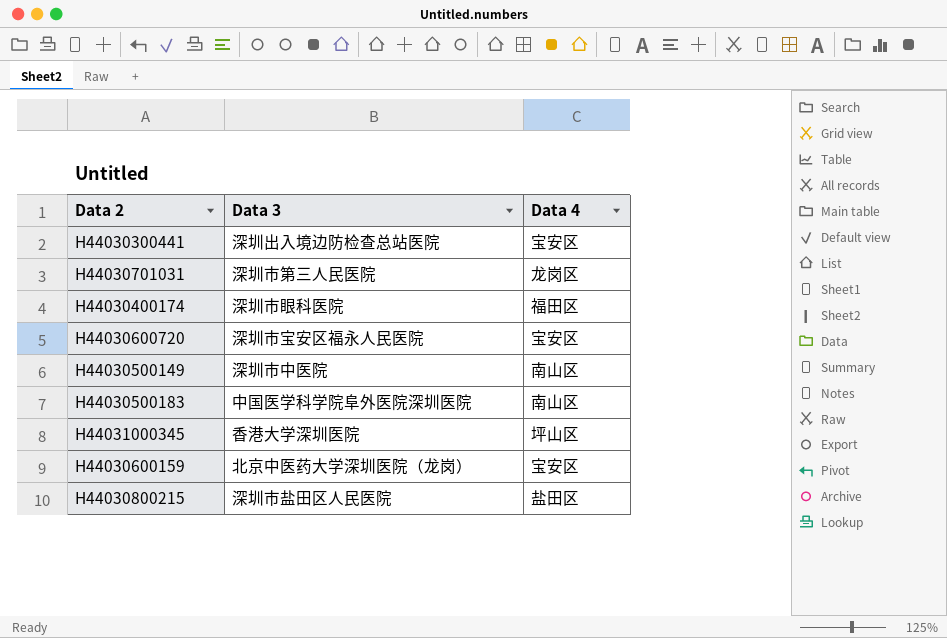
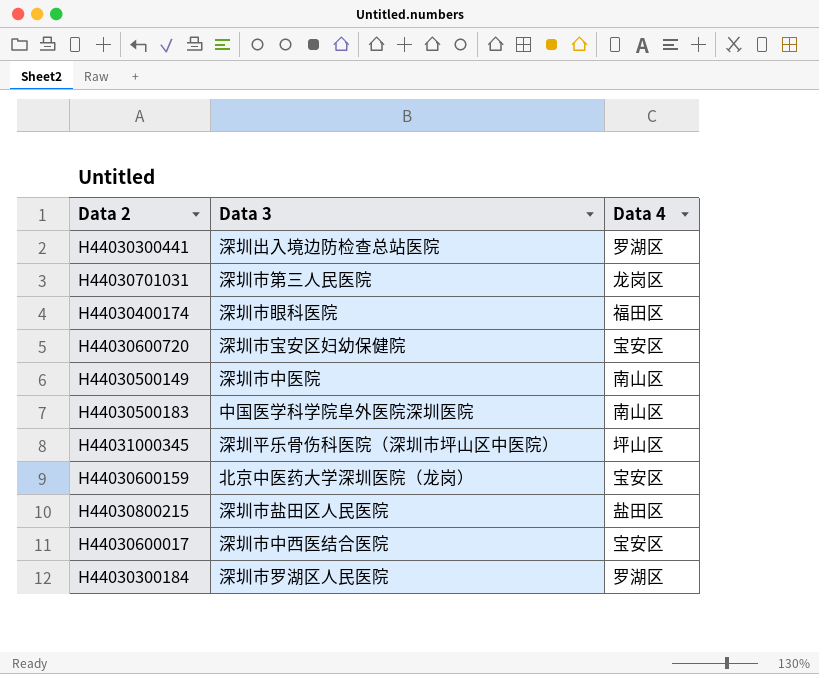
H44030300441 | Data 4: 宝安区 -> 罗湖区
H44030600720 | Data 3: 深圳市宝安区福永人民医院 -> 深圳市宝安区妇幼保健院
H44031000345 | Data 3: 香港大学深圳医院 -> 深圳平乐骨伤科医院（深圳市坪山区中医院）
row H44030600017: none -> 深圳市中西医结合医院 | 宝安区
row H44030300184: none -> 深圳市罗湖区人民医院 | 罗湖区

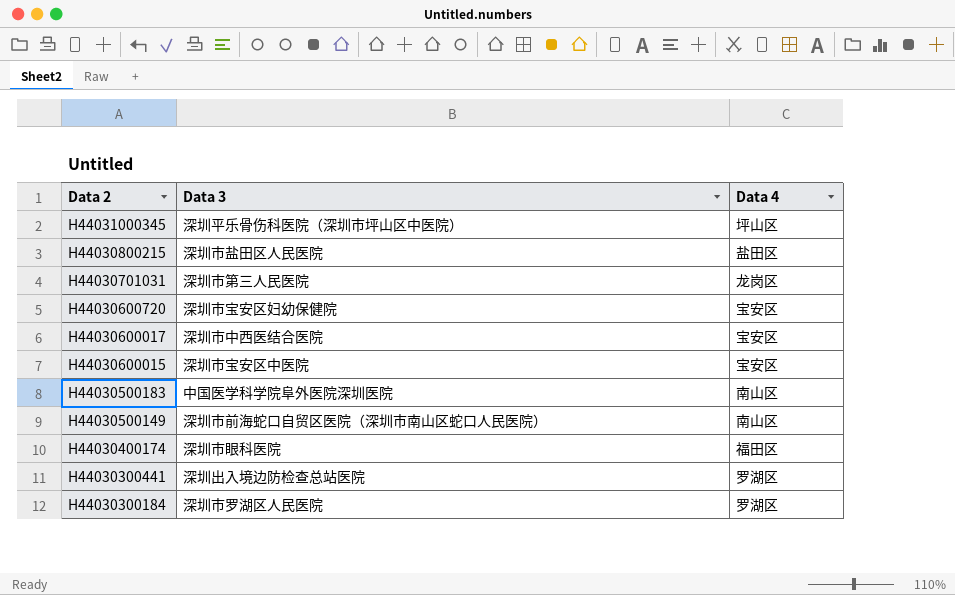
row order: none -> Data 2 descending
row H44030600159: 北京中医药大学深圳医院（龙岗） | 宝安区 -> none
row H44030600015: none -> 深圳市宝安区中医院 | 宝安区
H44030500149 | Data 3: 深圳市中医院 -> 深圳市前海蛇口自贸区医院（深圳市南山区蛇口人民医院）

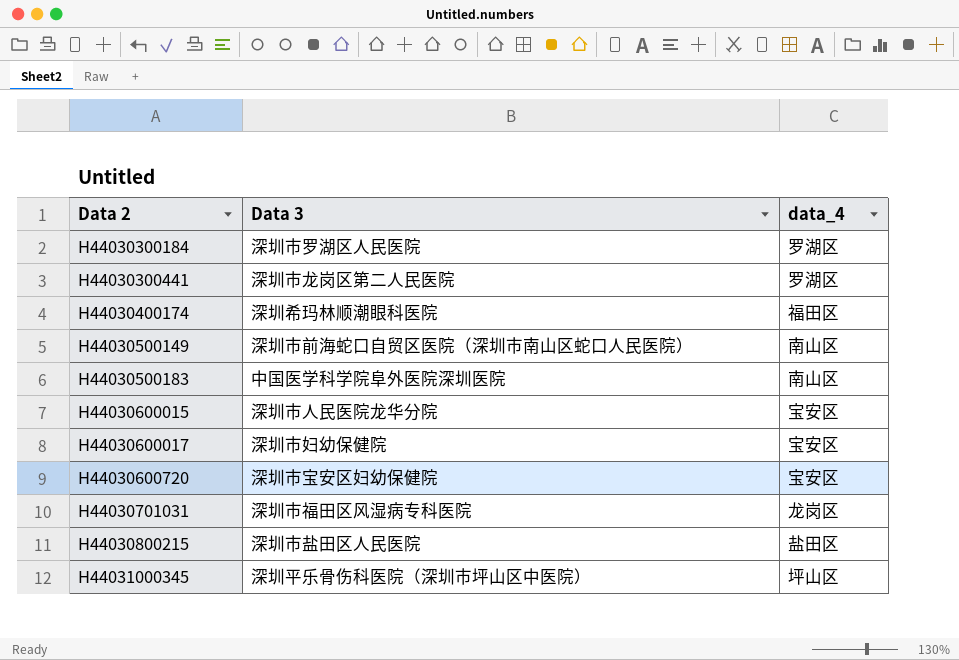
row order: Data 2 descending -> Data 2 ascending
column name: Data 4 -> data_4
H44030300441 | Data 3: 深圳出入境边防检查总站医院 -> 深圳市龙岗区第二人民医院
H44030400174 | Data 3: 深圳市眼科医院 -> 深圳希玛林顺潮眼科医院
H44030600015 | Data 3: 深圳市宝安区中医院 -> 深圳市人民医院龙华分院
H44030600017 | Data 3: 深圳市中西医结合医院 -> 深圳市妇幼保健院
H44030701031 | Data 3: 深圳市第三人民医院 -> 深圳市福田区风湿病专科医院

